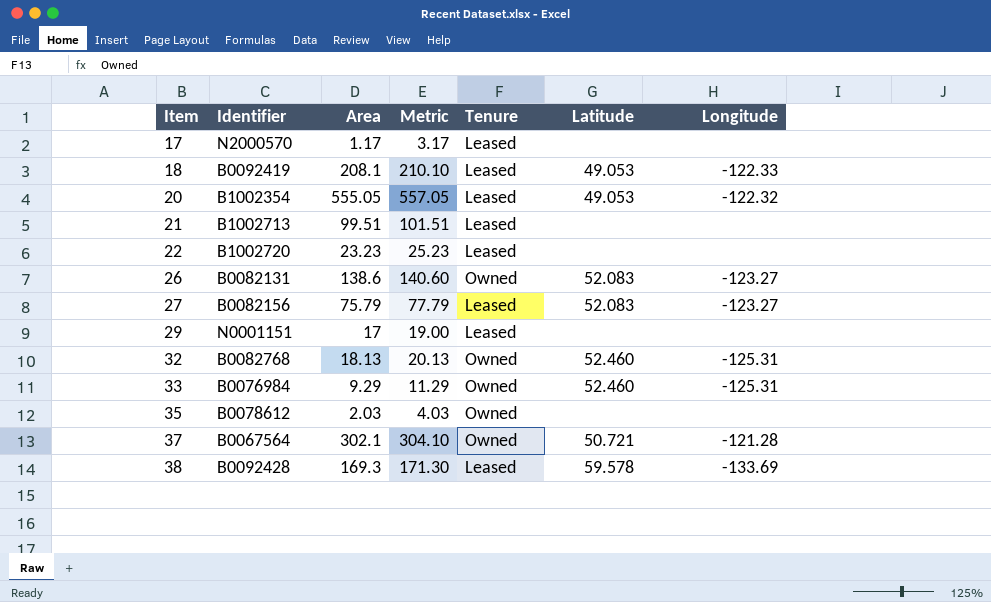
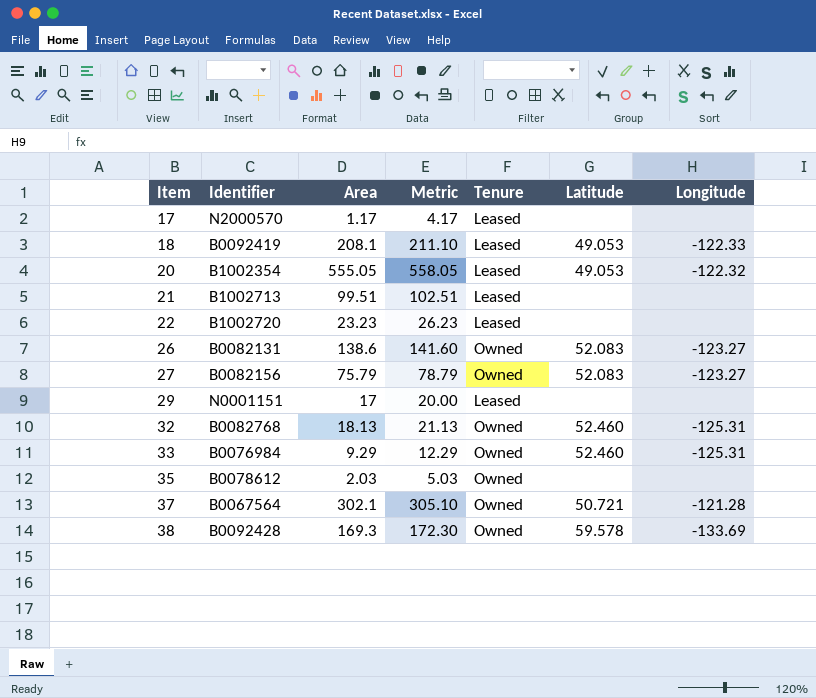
column Metric | formula: [Area] + 2 -> [Area] + 3
27 | Tenure: Leased -> Owned
38 | Tenure: Leased -> Owned

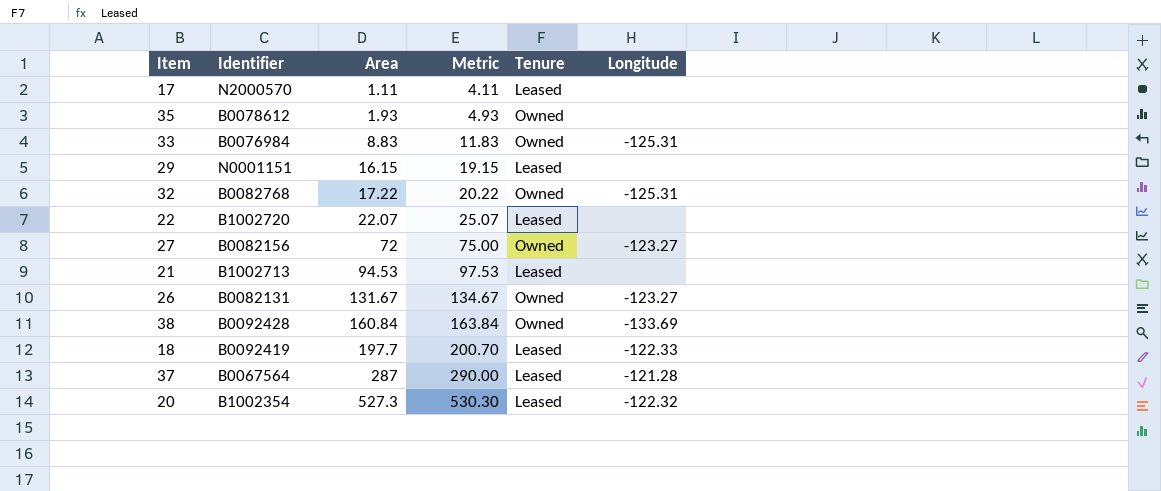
row order: Item ascending -> Area ascending
column Latitude | position: 6 -> none
17 | Area: 1.17 -> 1.11
17 | Metric: 4.17 -> 4.11
35 | Area: 2.03 -> 1.93
35 | Metric: 5.03 -> 4.93
33 | Area: 9.29 -> 8.83
33 | Metric: 12.29 -> 11.83
29 | Area: 17 -> 16.15
29 | Metric: 20.00 -> 19.15
32 | Area: 18.13 -> 17.22
32 | Metric: 21.13 -> 20.22
22 | Area: 23.23 -> 22.07
22 | Metric: 26.23 -> 25.07
27 | Area: 75.79 -> 72
27 | Metric: 78.79 -> 75.00
21 | Area: 99.51 -> 94.53
21 | Metric: 102.51 -> 97.53
26 | Area: 138.6 -> 131.67
26 | Metric: 141.60 -> 134.67
38 | Area: 169.3 -> 160.84
38 | Metric: 172.30 -> 163.84
18 | Area: 208.1 -> 197.7
18 | Metric: 211.10 -> 200.70
37 | Area: 302.1 -> 287
37 | Metric: 305.10 -> 290.00
37 | Tenure: Owned -> Leased
20 | Area: 555.05 -> 527.3
20 | Metric: 558.05 -> 530.30

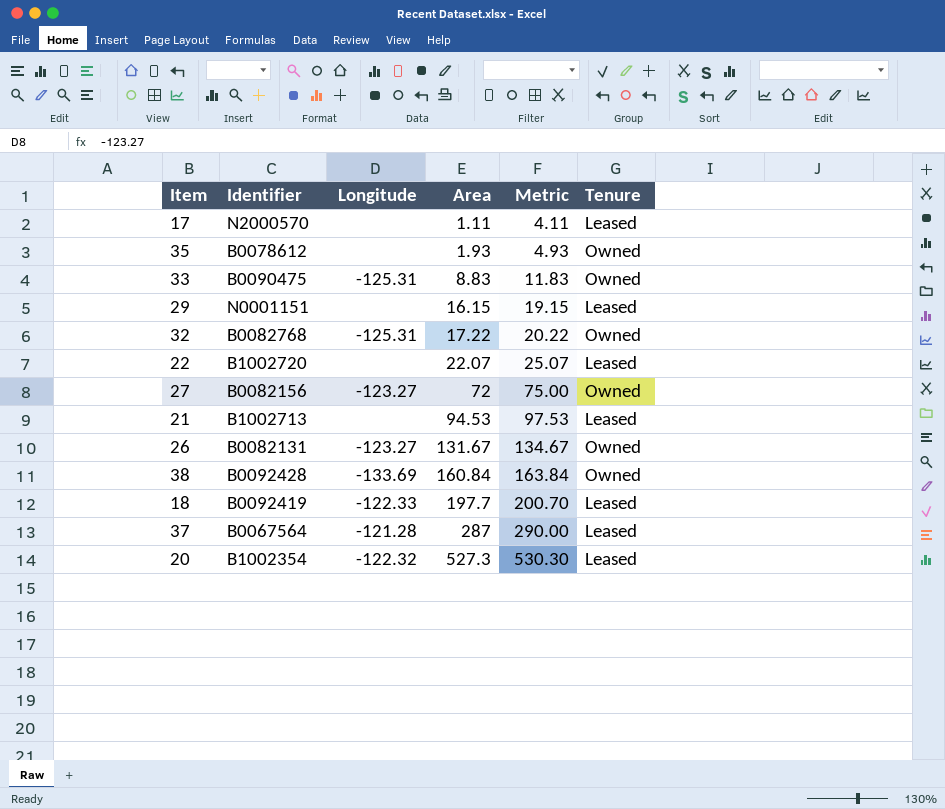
column Longitude | position: 6 -> 3
33 | Identifier: B0076984 -> B0090475

